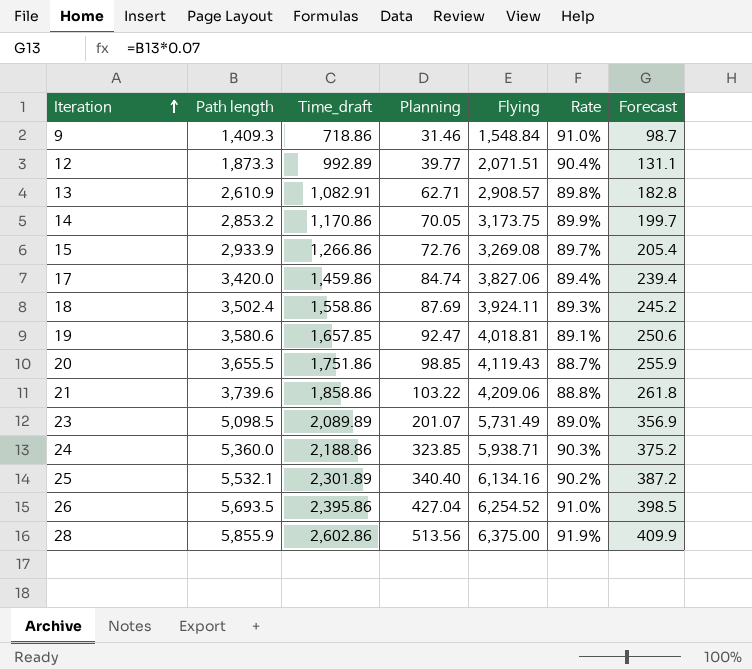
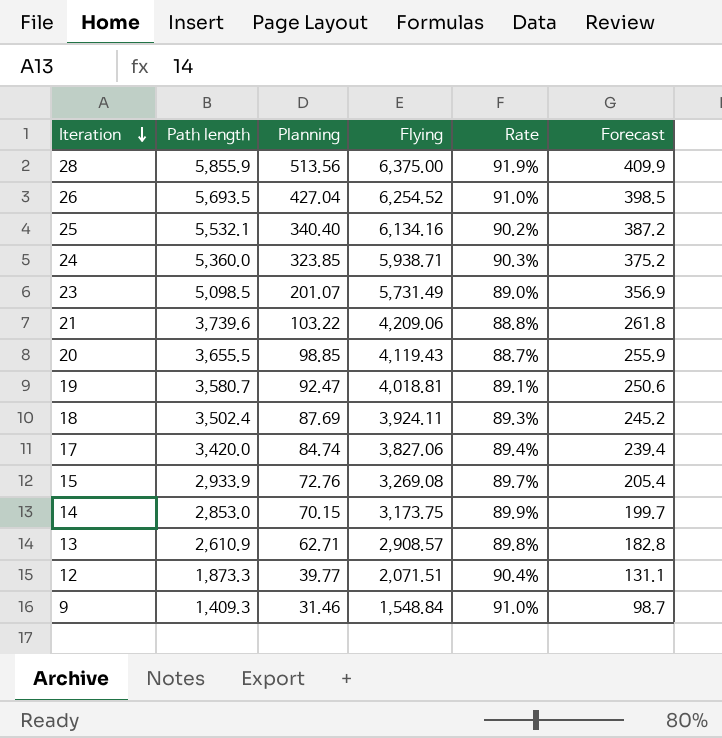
row order: Iteration ascending -> Iteration descending
column Time_draft | position: 3 -> none
19 | Path length: 3,580.6 -> 3,580.7
14 | Path length: 2,853.2 -> 2,853.0
14 | Planning: 70.05 -> 70.15

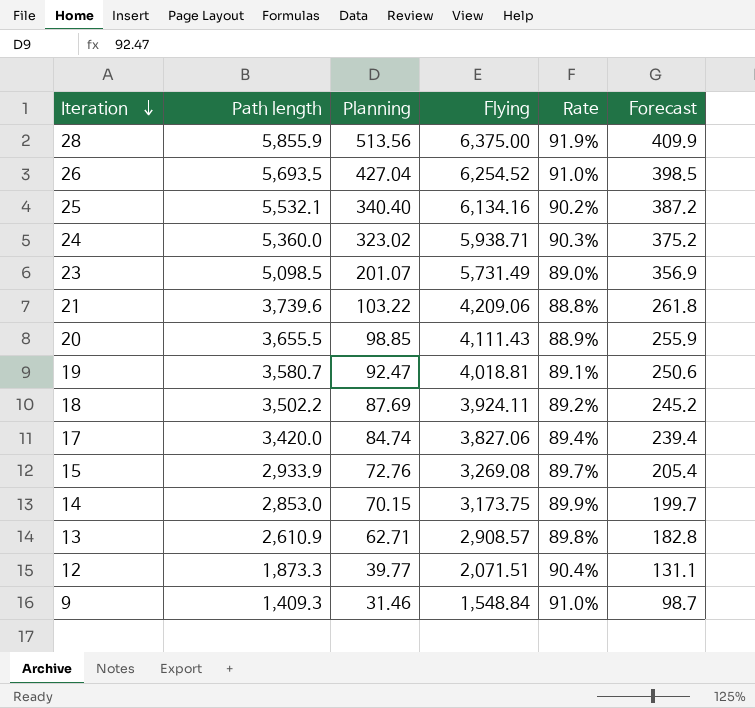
24 | Planning: 323.85 -> 323.02
20 | Flying: 4,119.43 -> 4,111.43
20 | Rate: 88.7% -> 88.9%
18 | Path length: 3,502.4 -> 3,502.2
18 | Rate: 89.3% -> 89.2%

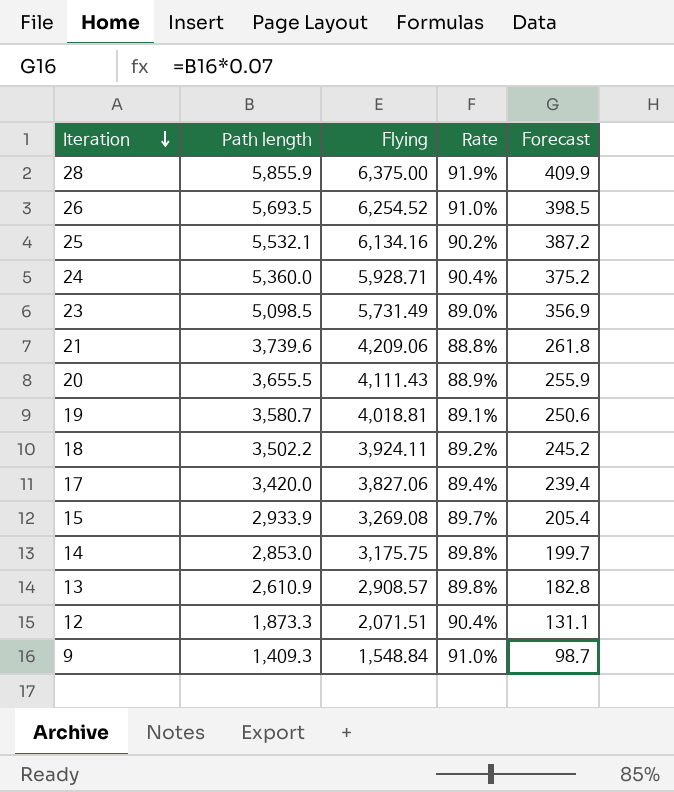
column Planning | position: 3 -> none
24 | Flying: 5,938.71 -> 5,928.71
24 | Rate: 90.3% -> 90.4%
14 | Flying: 3,173.75 -> 3,175.75
14 | Rate: 89.9% -> 89.8%

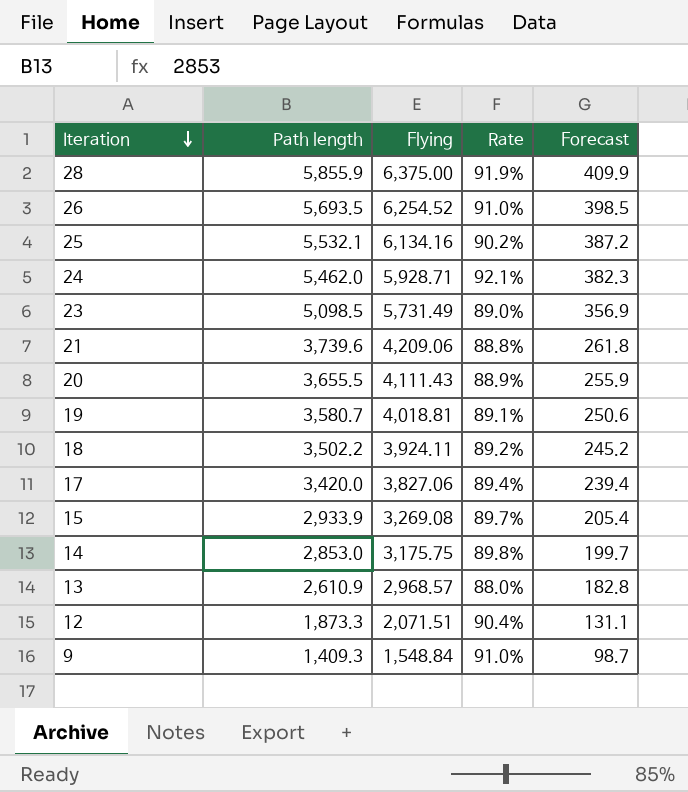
24 | Path length: 5,360.0 -> 5,462.0
24 | Rate: 90.4% -> 92.1%
24 | Forecast: 375.2 -> 382.3
13 | Flying: 2,908.57 -> 2,968.57
13 | Rate: 89.8% -> 88.0%

